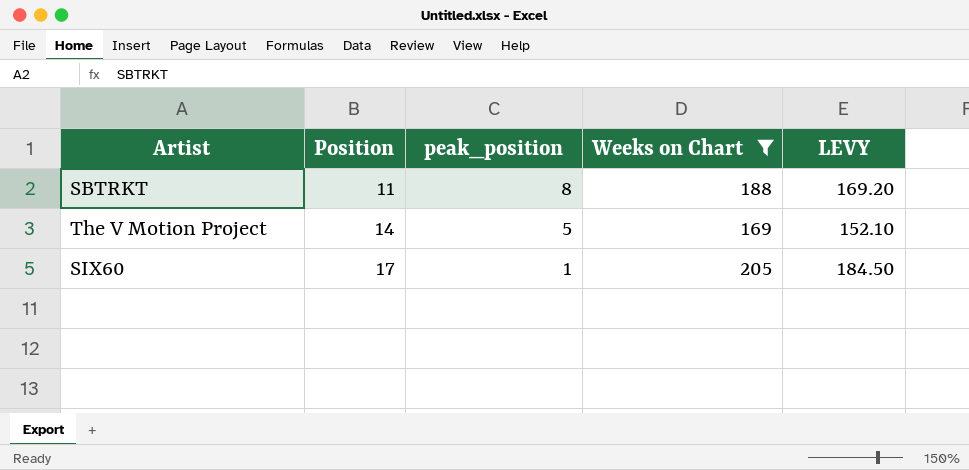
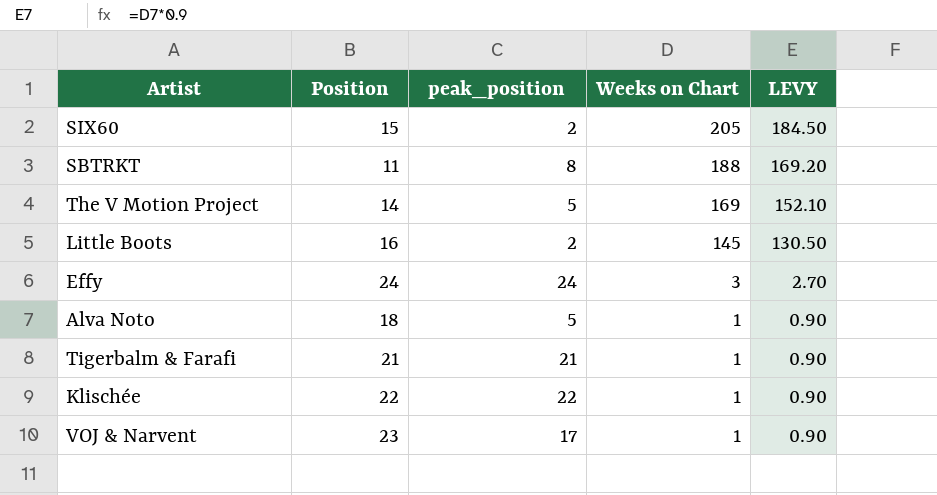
filter: Weeks on Chart >= 169 -> none
row order: Position ascending -> Weeks on Chart descending
SIX60 | Position: 17 -> 15
SIX60 | peak_position: 1 -> 2

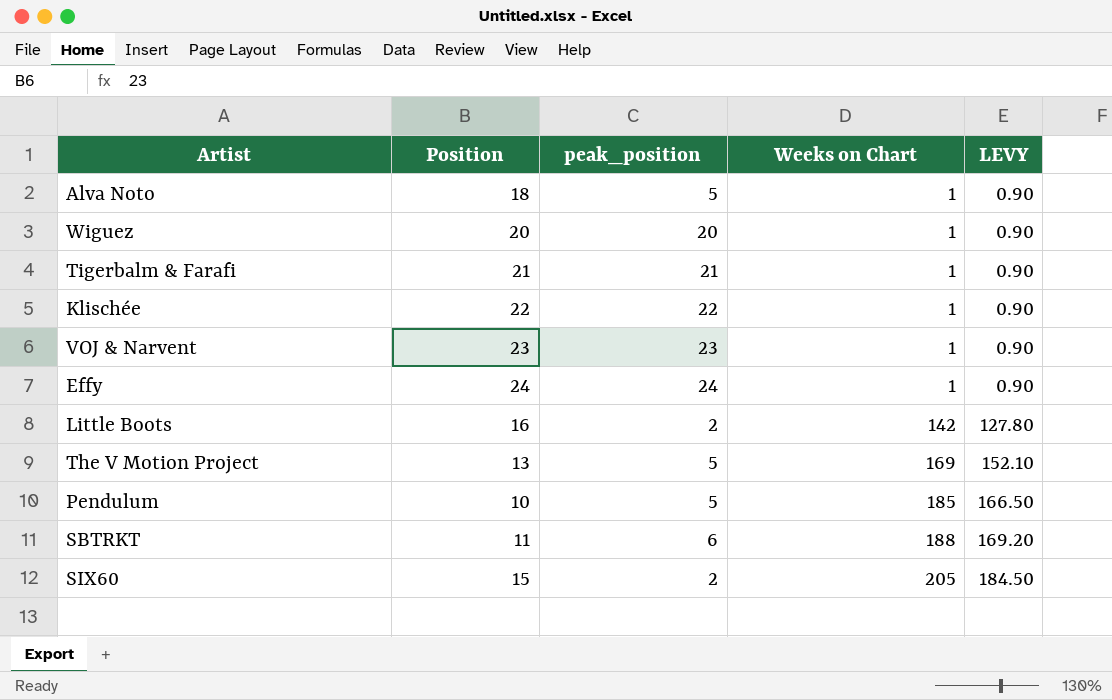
row order: Weeks on Chart descending -> Weeks on Chart ascending
row Wiguez: none -> 20 | 20 | 1 | 0.90
VOJ & Narvent | peak_position: 17 -> 23
Effy | Weeks on Chart: 3 -> 1
Effy | LEVY: 2.70 -> 0.90
Little Boots | Weeks on Chart: 145 -> 142
Little Boots | LEVY: 130.50 -> 127.80
The V Motion Project | Position: 14 -> 13
row Pendulum: none -> 10 | 5 | 185 | 166.50
SBTRKT | peak_position: 8 -> 6

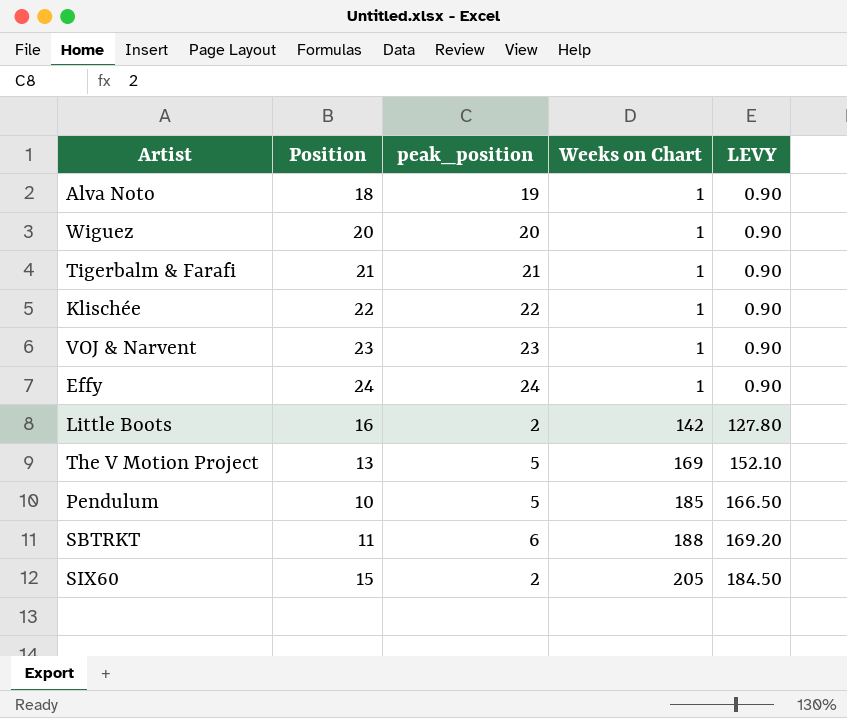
Alva Noto | peak_position: 5 -> 19

